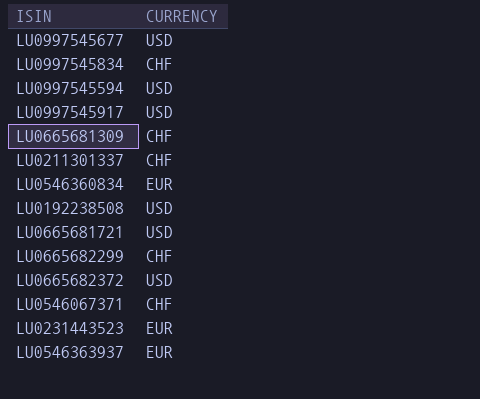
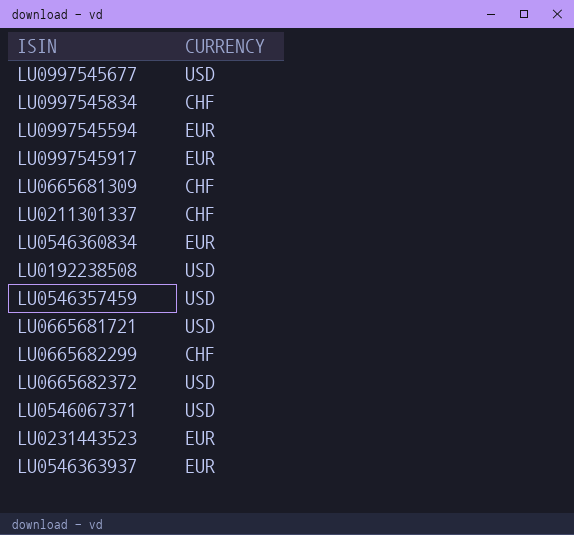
LU0997545594 | CURRENCY: USD -> EUR
LU0997545917 | CURRENCY: USD -> EUR
row LU0546357459: none -> USD
LU0546067371 | CURRENCY: CHF -> USD

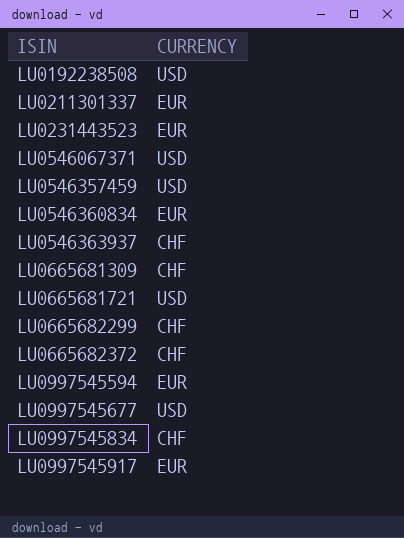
row order: none -> ISIN ascending
LU0211301337 | CURRENCY: CHF -> EUR
LU0546363937 | CURRENCY: EUR -> CHF
LU0665682372 | CURRENCY: USD -> CHF

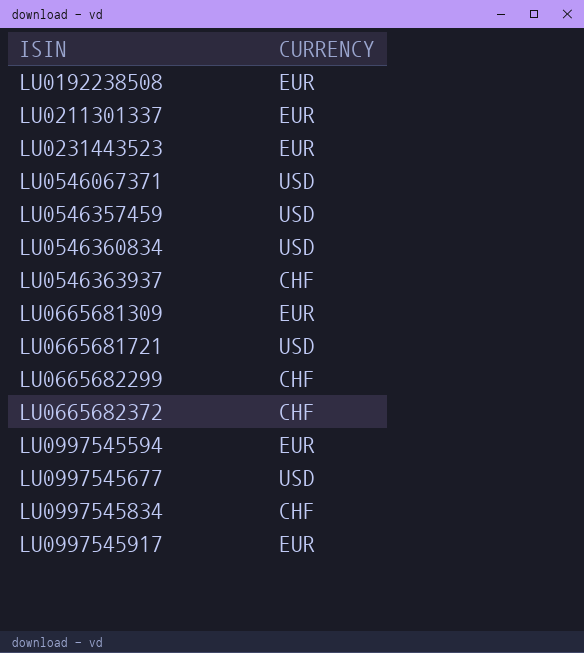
LU0192238508 | CURRENCY: USD -> EUR
LU0546360834 | CURRENCY: EUR -> USD
LU0665681309 | CURRENCY: CHF -> EUR

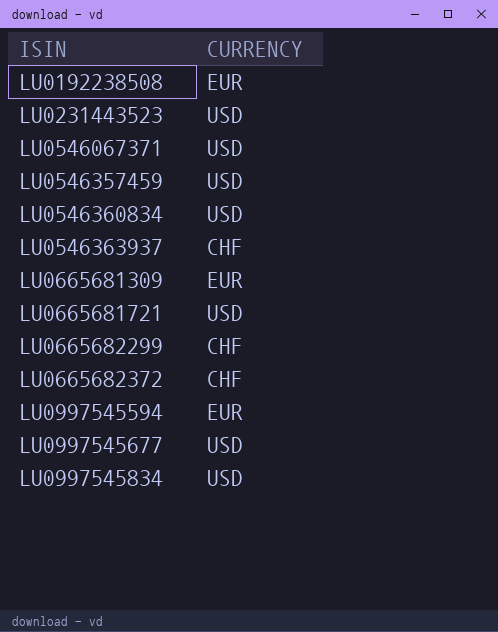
row LU0211301337: EUR -> none
row LU0997545917: EUR -> none
LU0231443523 | CURRENCY: EUR -> USD
LU0997545834 | CURRENCY: CHF -> USD

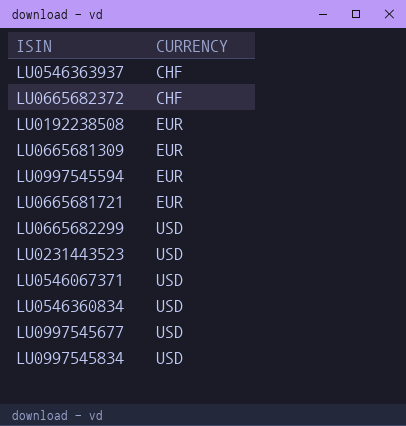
row order: ISIN ascending -> CURRENCY ascending
row LU0546357459: USD -> none
LU0665681721 | CURRENCY: USD -> EUR
LU0665682299 | CURRENCY: CHF -> USD

